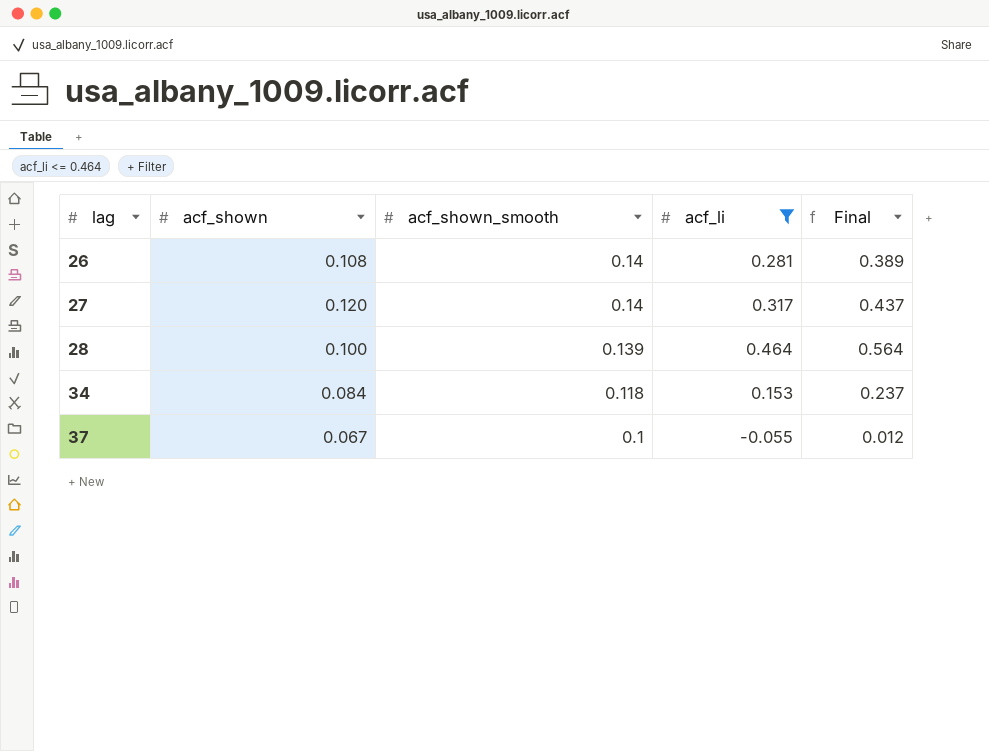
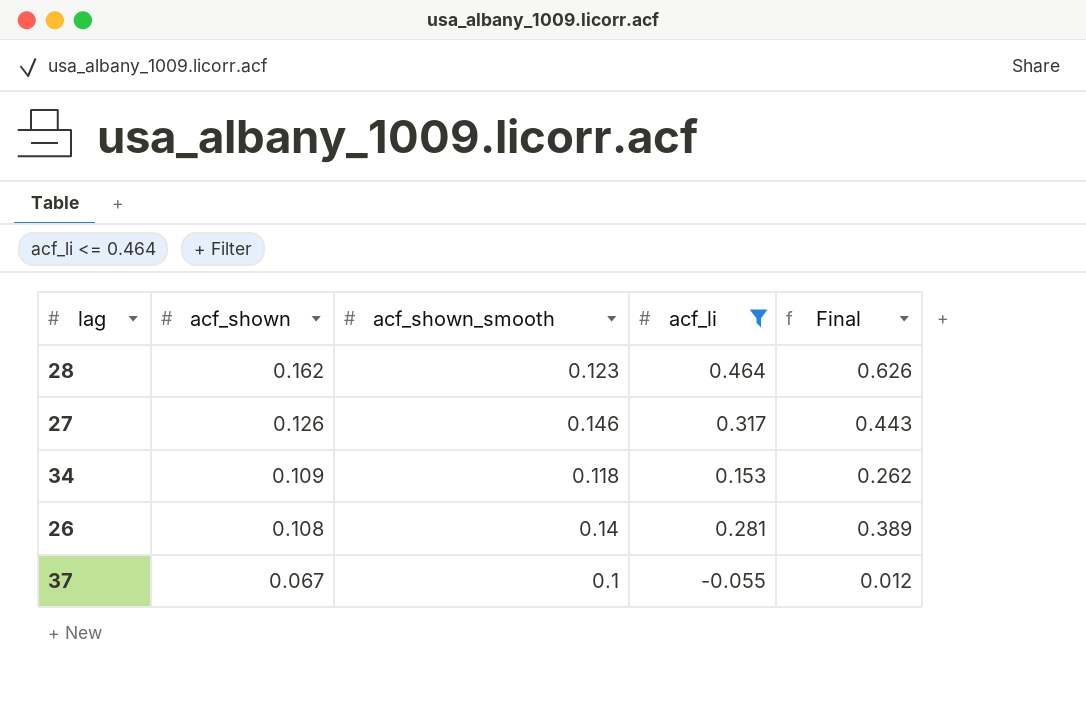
row order: lag ascending -> acf_shown descending
28 | acf_shown: 0.100 -> 0.162
28 | acf_shown_smooth: 0.139 -> 0.123
28 | Final: 0.564 -> 0.626
27 | acf_shown: 0.120 -> 0.126
27 | acf_shown_smooth: 0.14 -> 0.146
27 | Final: 0.437 -> 0.443
34 | acf_shown: 0.084 -> 0.109
34 | Final: 0.237 -> 0.262

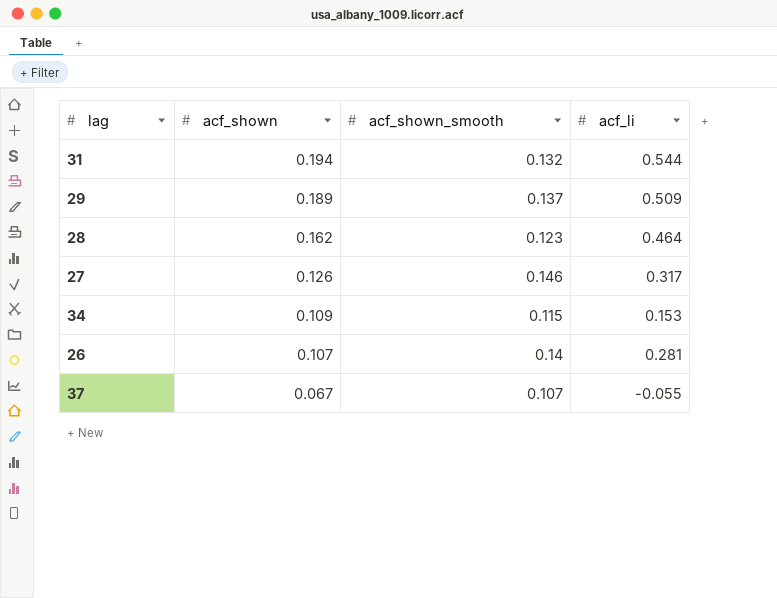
filter: acf_li <= 0.464 -> none
column Final | formula: [acf_shown] + [acf_li] -> none
34 | acf_shown_smooth: 0.118 -> 0.115
26 | acf_shown: 0.108 -> 0.107
37 | acf_shown_smooth: 0.1 -> 0.107

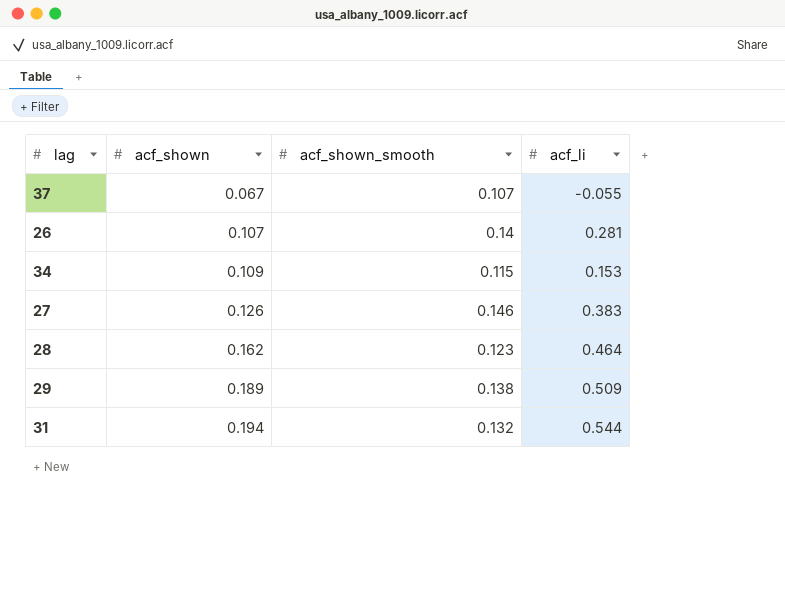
row order: acf_shown descending -> acf_shown ascending
27 | acf_li: 0.317 -> 0.383
29 | acf_shown_smooth: 0.137 -> 0.138

